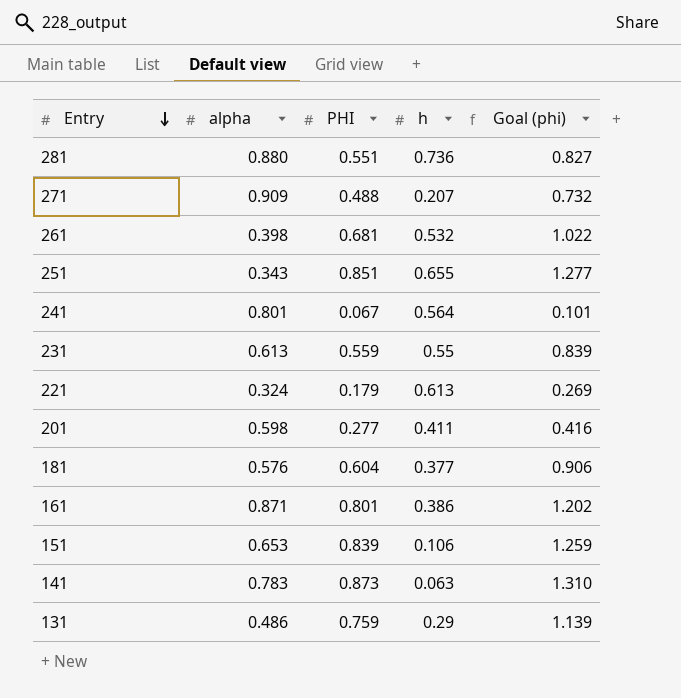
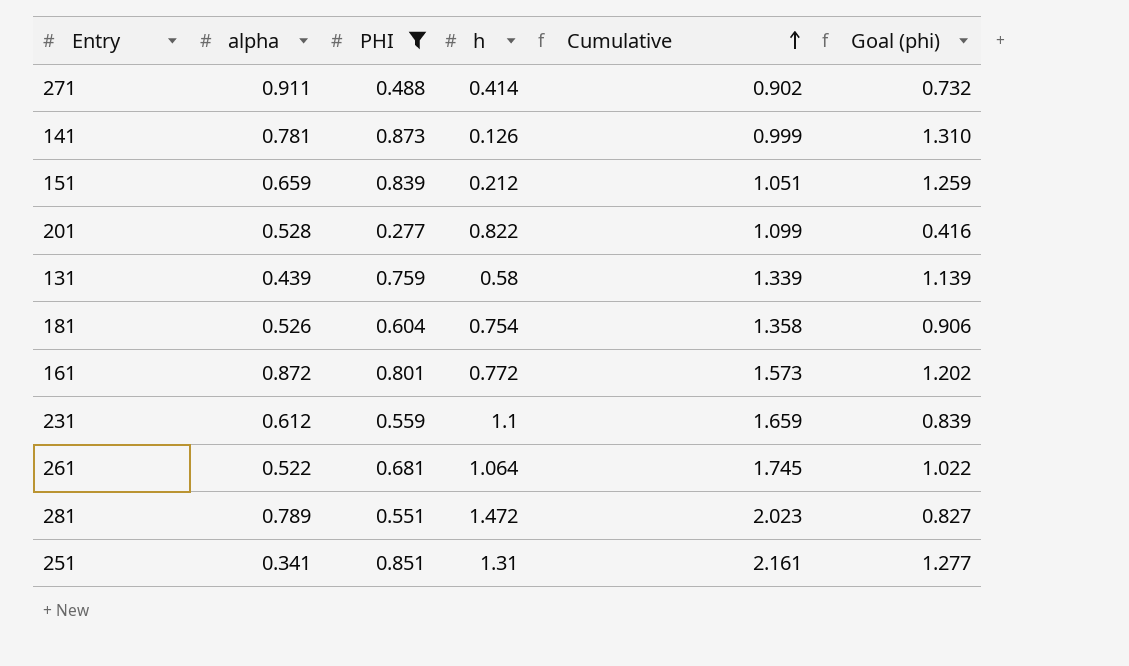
filter: none -> PHI >= 0.277
row order: Entry descending -> Cumulative ascending
column Cumulative | formula: none -> [PHI] + [h]
271 | alpha: 0.909 -> 0.911
271 | h: 0.207 -> 0.414
141 | alpha: 0.783 -> 0.781
141 | h: 0.063 -> 0.126
151 | alpha: 0.653 -> 0.659
151 | h: 0.106 -> 0.212
201 | alpha: 0.598 -> 0.528
201 | h: 0.411 -> 0.822
131 | alpha: 0.486 -> 0.439
131 | h: 0.29 -> 0.58
181 | alpha: 0.576 -> 0.526
181 | h: 0.377 -> 0.754
161 | alpha: 0.871 -> 0.872
161 | h: 0.386 -> 0.772
231 | alpha: 0.613 -> 0.612
231 | h: 0.55 -> 1.1
261 | alpha: 0.398 -> 0.522
261 | h: 0.532 -> 1.064
281 | alpha: 0.880 -> 0.789
281 | h: 0.736 -> 1.472
251 | alpha: 0.343 -> 0.341
251 | h: 0.655 -> 1.31

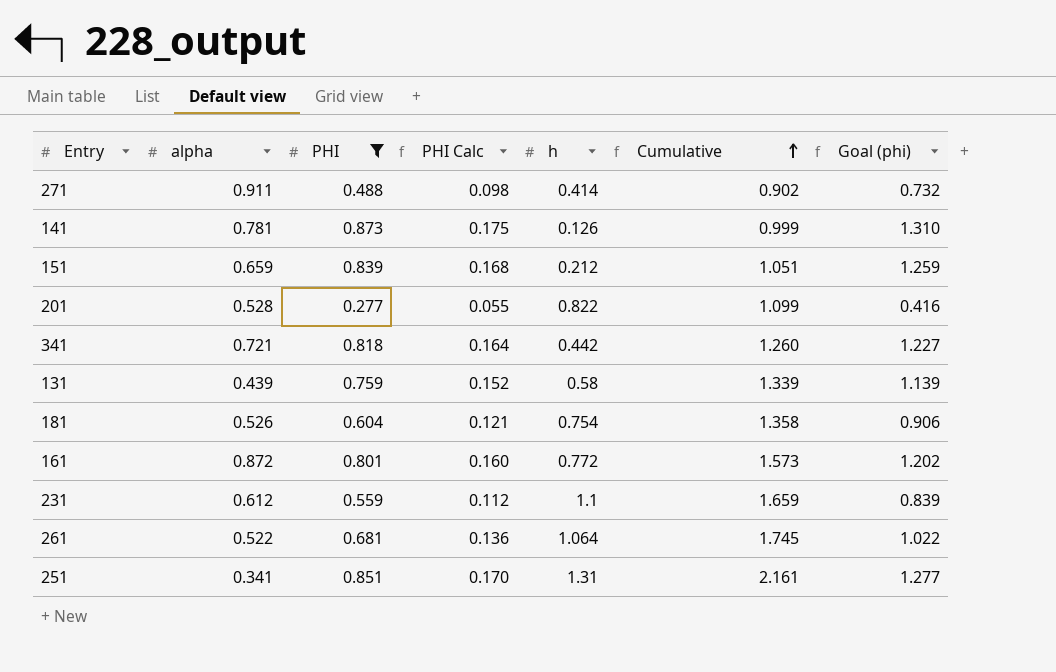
column PHI Calc | formula: none -> [PHI] * 0.2
row 281: 0.789 | 0.551 | 1.472 | 2.023 | 0.827 -> none
row 341: none -> 0.721 | 0.818 | 0.164 | 0.442 | 1.260 | 1.227

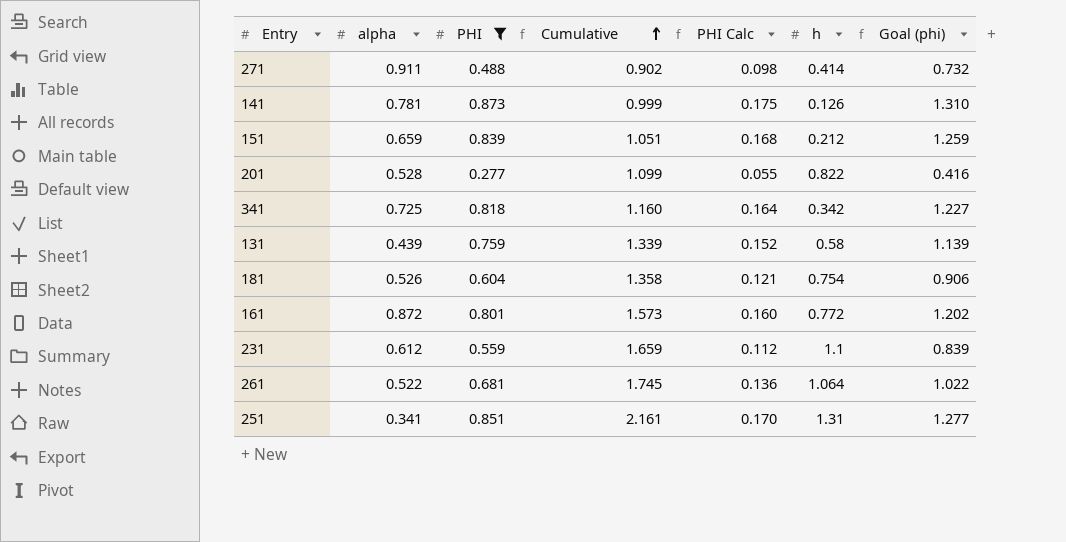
column Cumulative | position: 6 -> 4
341 | alpha: 0.721 -> 0.725
341 | Cumulative: 1.260 -> 1.160
341 | h: 0.442 -> 0.342

